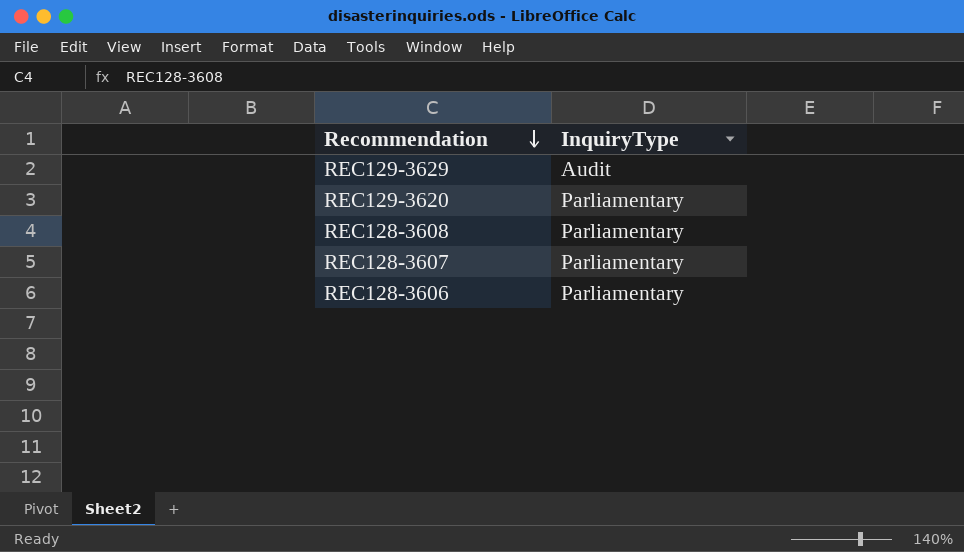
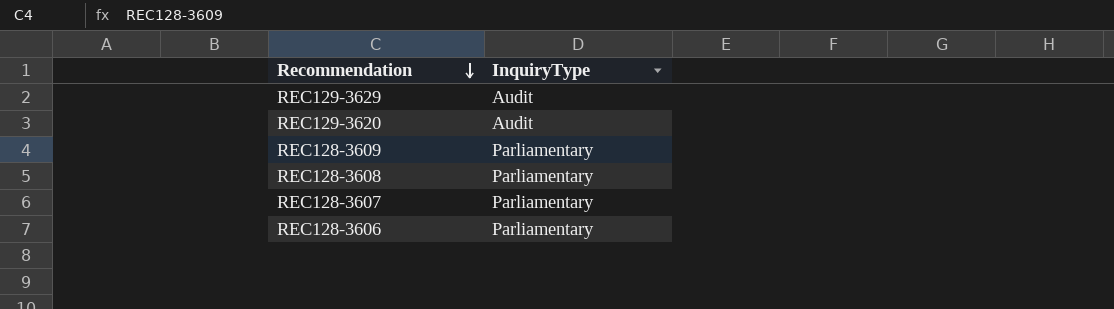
REC129-3620 | InquiryType: Parliamentary -> Audit
row REC128-3609: none -> Parliamentary

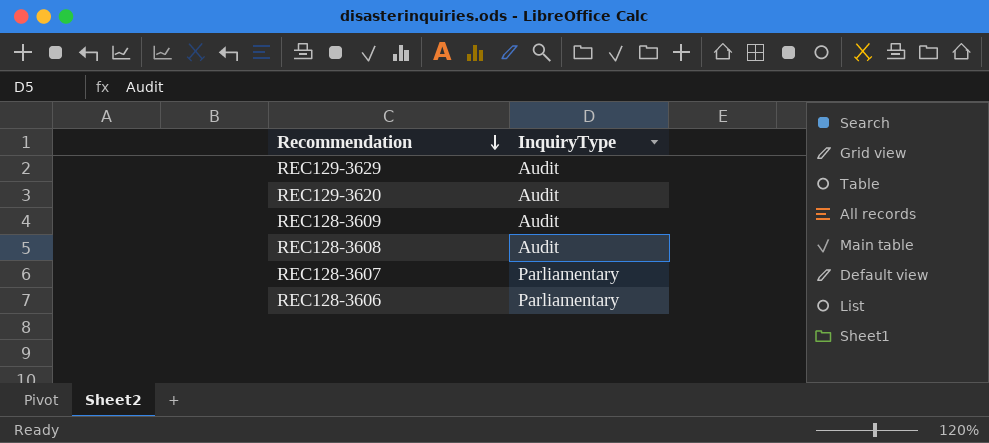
REC128-3609 | InquiryType: Parliamentary -> Audit
REC128-3608 | InquiryType: Parliamentary -> Audit

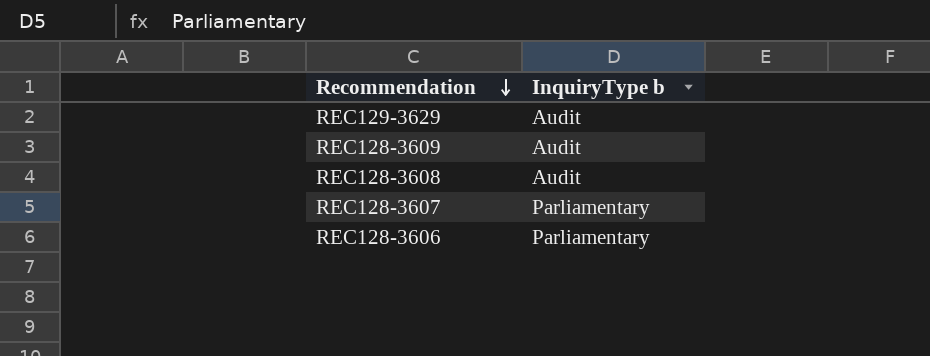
column name: InquiryType -> InquiryType b
row REC129-3620: Audit -> none

